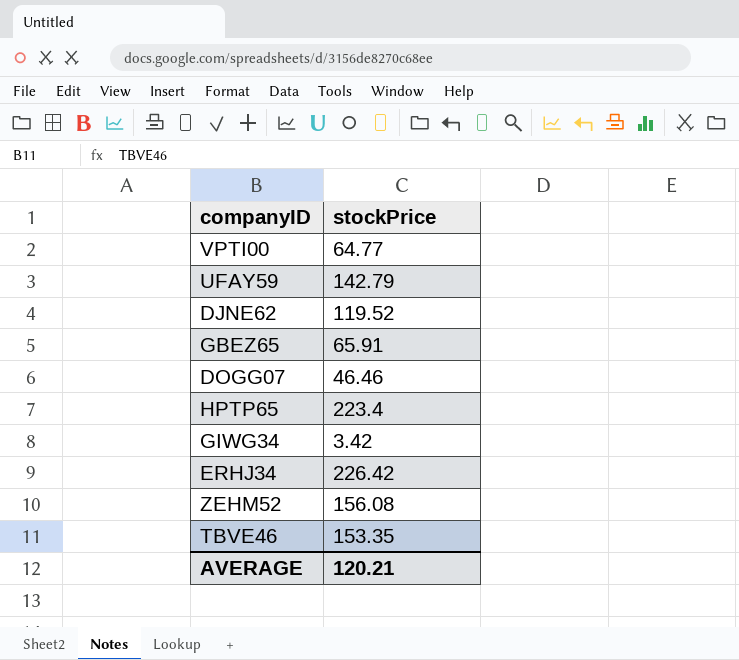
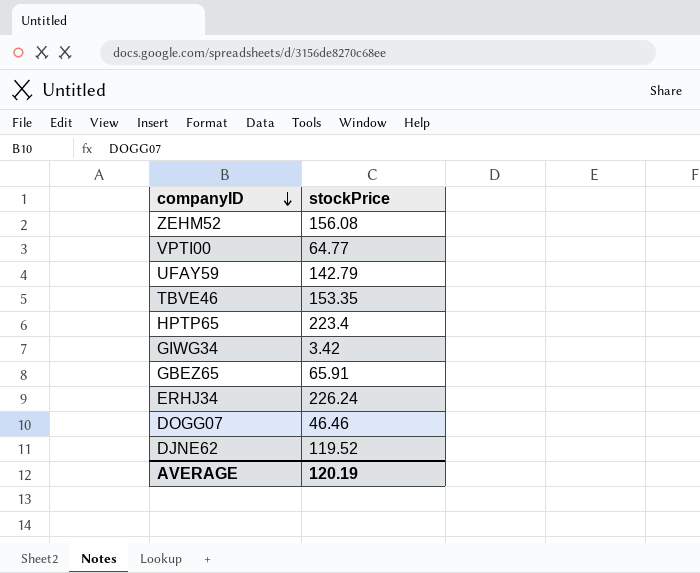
row order: none -> companyID descending
ERHJ34 | stockPrice: 226.42 -> 226.24
AVERAGE | stockPrice: 120.21 -> 120.19

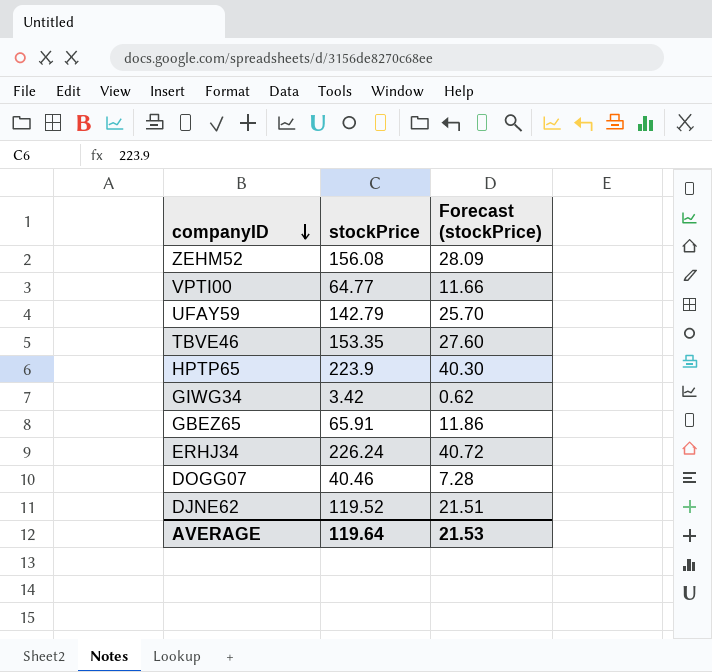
column Forecast (stockPrice) | formula: none -> [stockPrice] * 0.18
HPTP65 | stockPrice: 223.4 -> 223.9
DOGG07 | stockPrice: 46.46 -> 40.46
AVERAGE | stockPrice: 120.19 -> 119.64

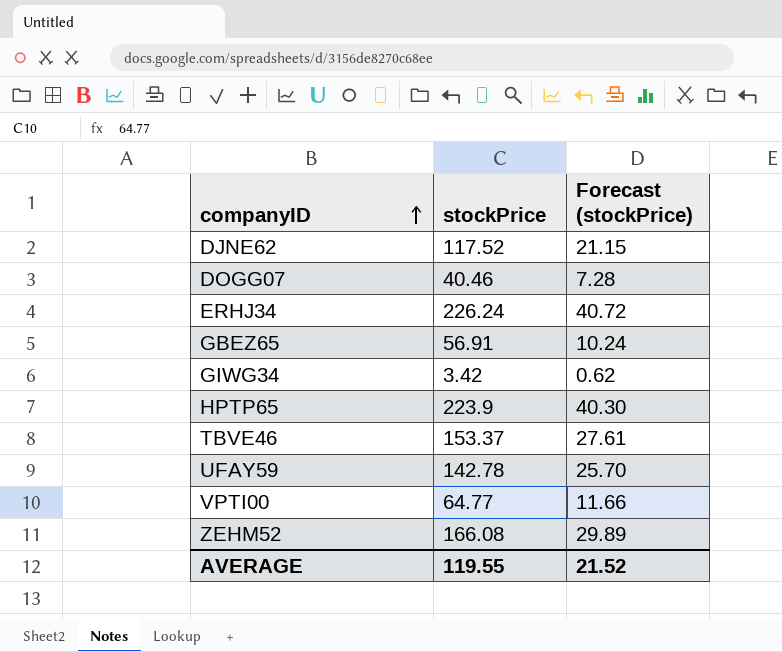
row order: companyID descending -> companyID ascending
DJNE62 | stockPrice: 119.52 -> 117.52
DJNE62 | Forecast (stockPrice): 21.51 -> 21.15
GBEZ65 | stockPrice: 65.91 -> 56.91
GBEZ65 | Forecast (stockPrice): 11.86 -> 10.24
TBVE46 | stockPrice: 153.35 -> 153.37
TBVE46 | Forecast (stockPrice): 27.60 -> 27.61
UFAY59 | stockPrice: 142.79 -> 142.78
ZEHM52 | stockPrice: 156.08 -> 166.08
ZEHM52 | Forecast (stockPrice): 28.09 -> 29.89
AVERAGE | stockPrice: 119.64 -> 119.55
AVERAGE | Forecast (stockPrice): 21.53 -> 21.52

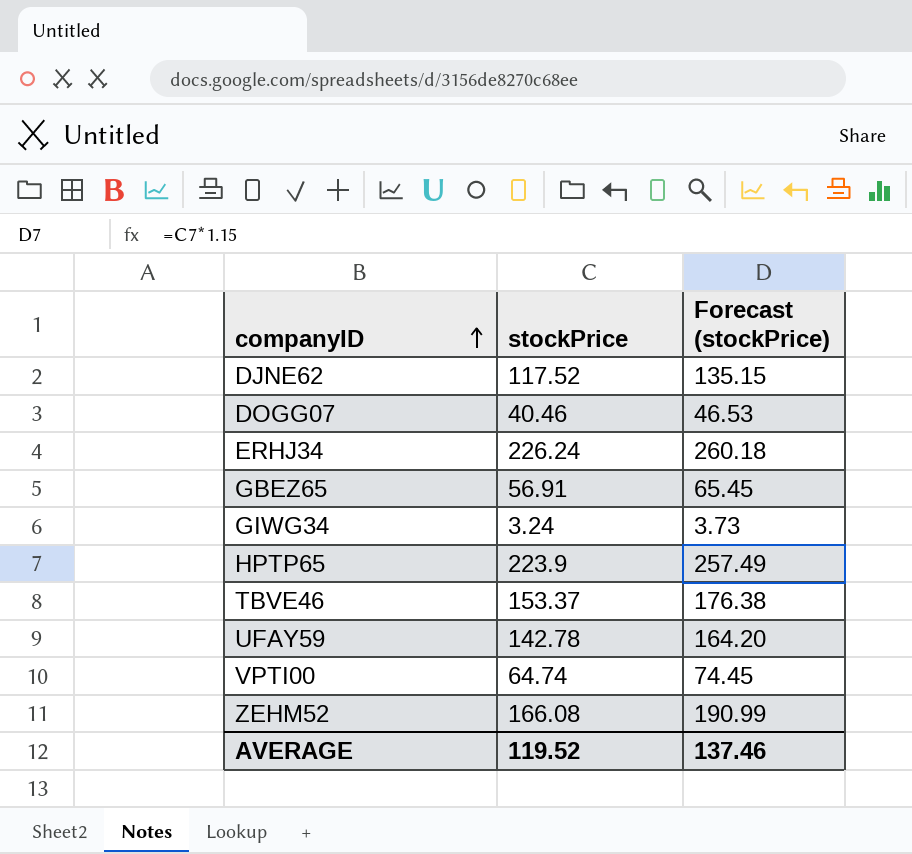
column Forecast (stockPrice) | formula: [stockPrice] * 0.18 -> [stockPrice] * 1.15
GIWG34 | stockPrice: 3.42 -> 3.24
VPTI00 | stockPrice: 64.77 -> 64.74
AVERAGE | stockPrice: 119.55 -> 119.52
AVERAGE | Forecast (stockPrice): 21.52 -> 137.46

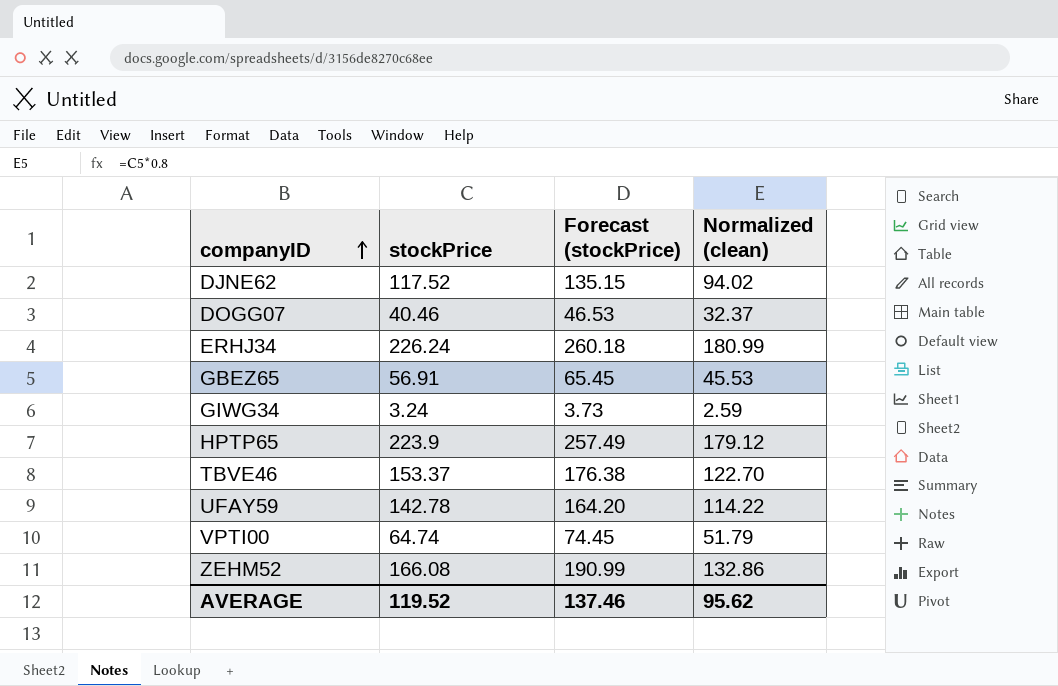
column Normalized (clean) | formula: none -> [stockPrice] * 0.8

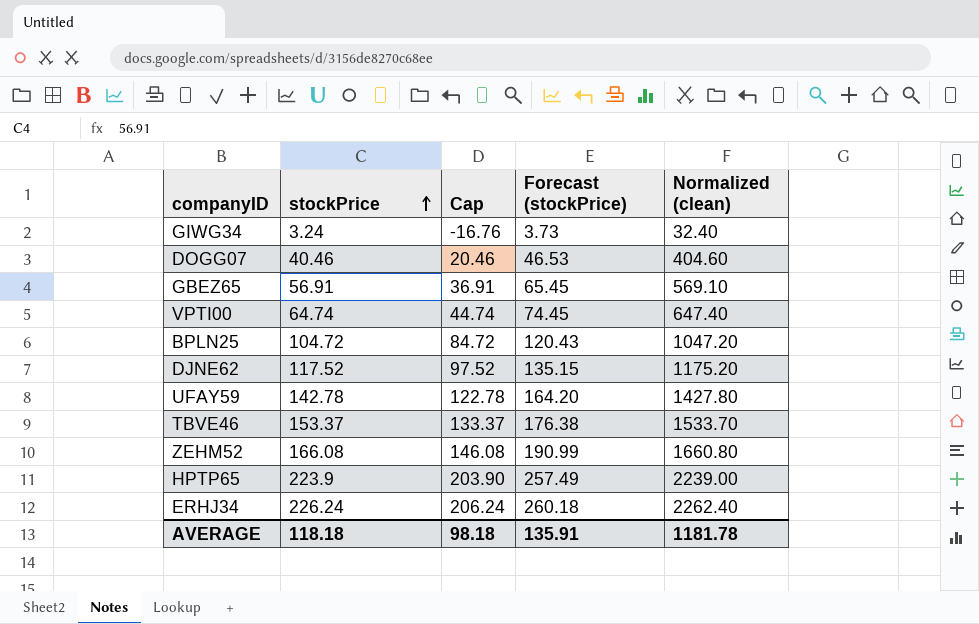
row order: companyID ascending -> stockPrice ascending
column Cap | formula: none -> [stockPrice] - 20
column Normalized (clean) | formula: [stockPrice] * 0.8 -> [stockPrice] * 10
row BPLN25: none -> 104.72 | 84.72 | 120.43 | 1047.20
AVERAGE | stockPrice: 119.52 -> 118.18
AVERAGE | Forecast (stockPrice): 137.46 -> 135.91
AVERAGE | Normalized (clean): 95.62 -> 1181.78

